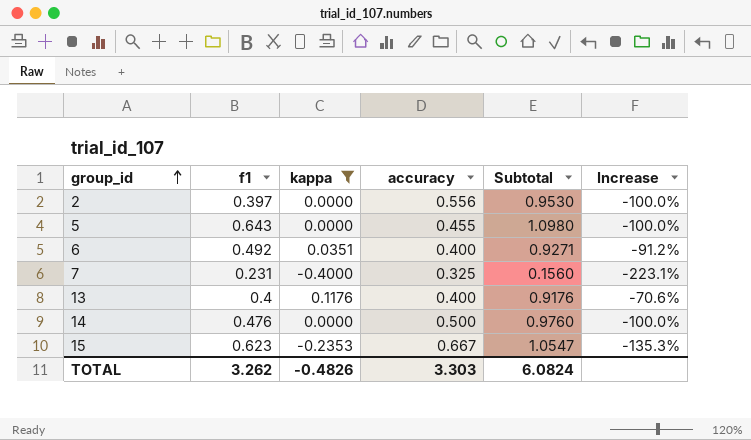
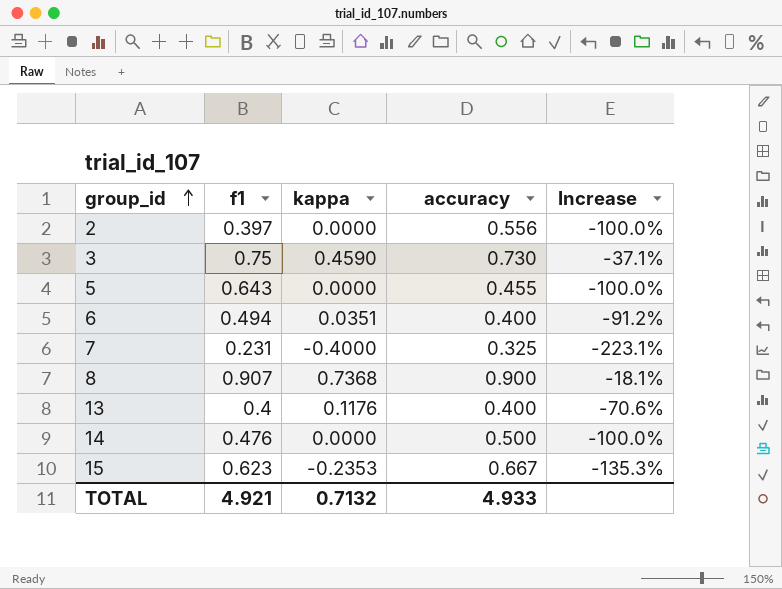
filter: kappa <= 0.1176 -> none
column Subtotal | formula: [f1] + [kappa] + [accuracy] -> none
6 | f1: 0.492 -> 0.494
TOTAL | f1: 3.262 -> 4.921
TOTAL | kappa: -0.4826 -> 0.7132
TOTAL | accuracy: 3.303 -> 4.933

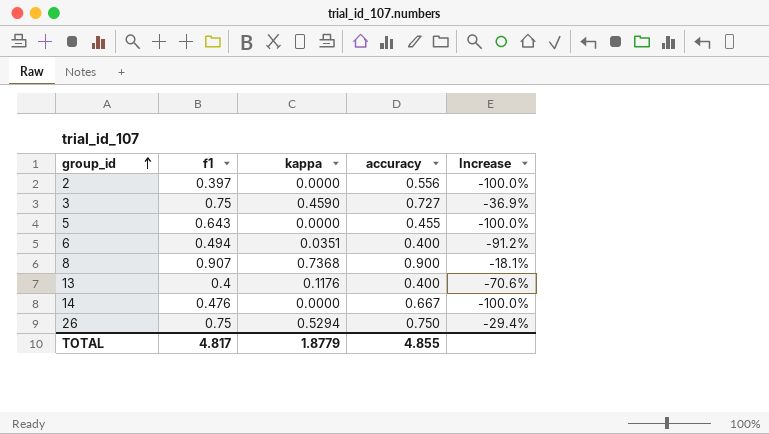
row 7: 0.231 | -0.4000 | 0.325 | -223.1% -> none
row 15: 0.623 | -0.2353 | 0.667 | -135.3% -> none
3 | accuracy: 0.730 -> 0.727
3 | Increase: -37.1% -> -36.9%
14 | accuracy: 0.500 -> 0.667
row 26: none -> 0.75 | 0.5294 | 0.750 | -29.4%
TOTAL | f1: 4.921 -> 4.817
TOTAL | kappa: 0.7132 -> 1.8779
TOTAL | accuracy: 4.933 -> 4.855

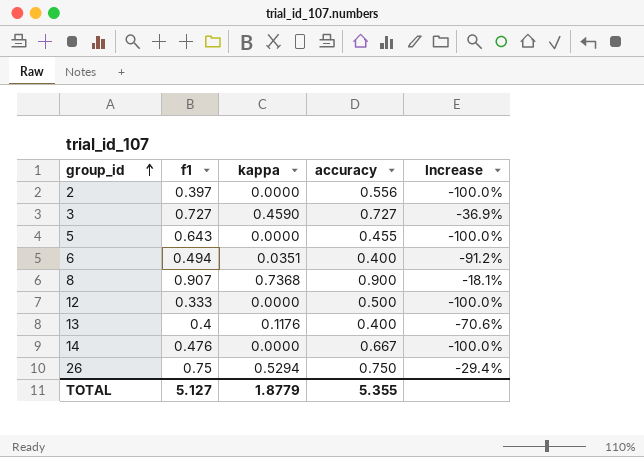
3 | f1: 0.75 -> 0.727
row 12: none -> 0.333 | 0.0000 | 0.500 | -100.0%
TOTAL | f1: 4.817 -> 5.127
TOTAL | accuracy: 4.855 -> 5.355

